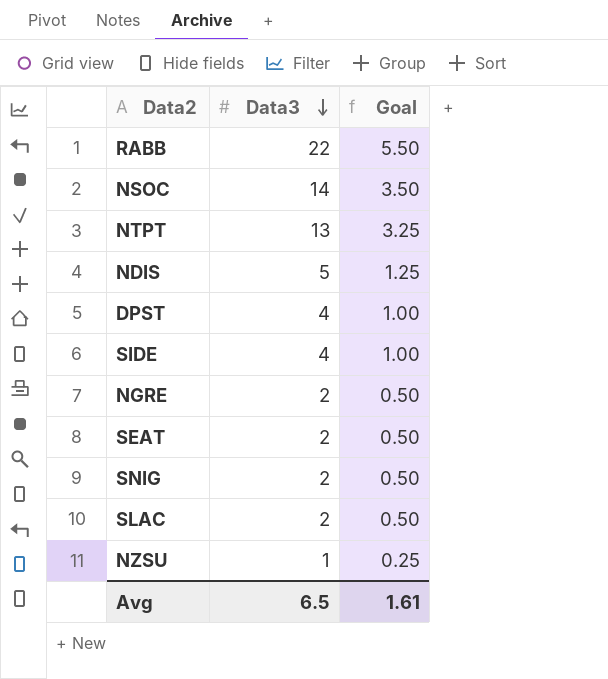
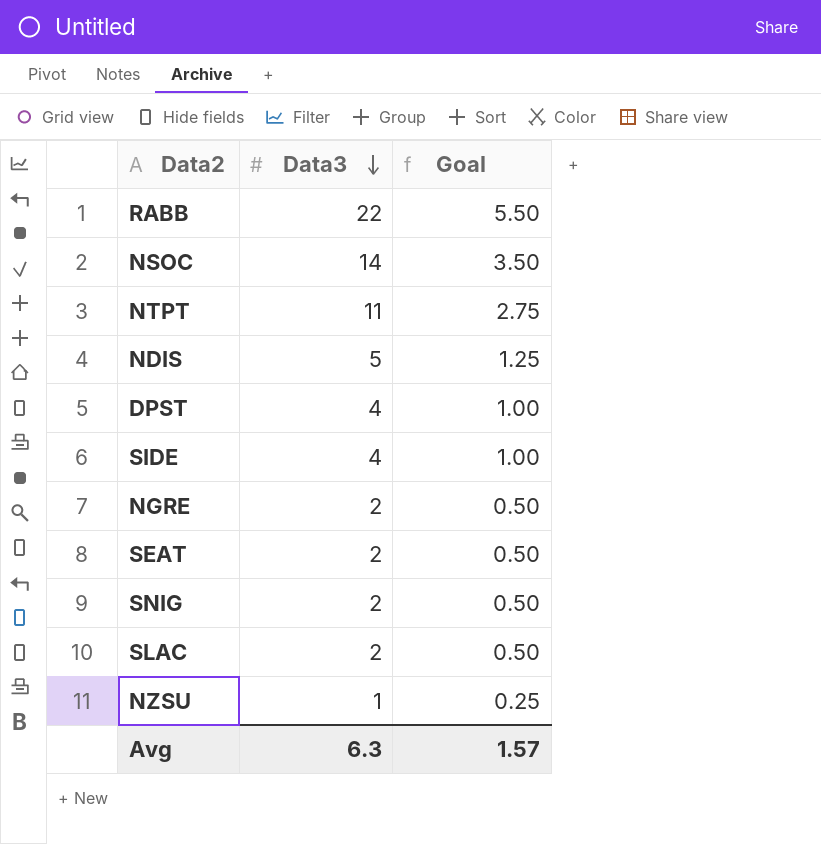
NTPT | Data3: 13 -> 11
NTPT | Goal: 3.25 -> 2.75
Avg | Data3: 6.5 -> 6.3
Avg | Goal: 1.61 -> 1.57

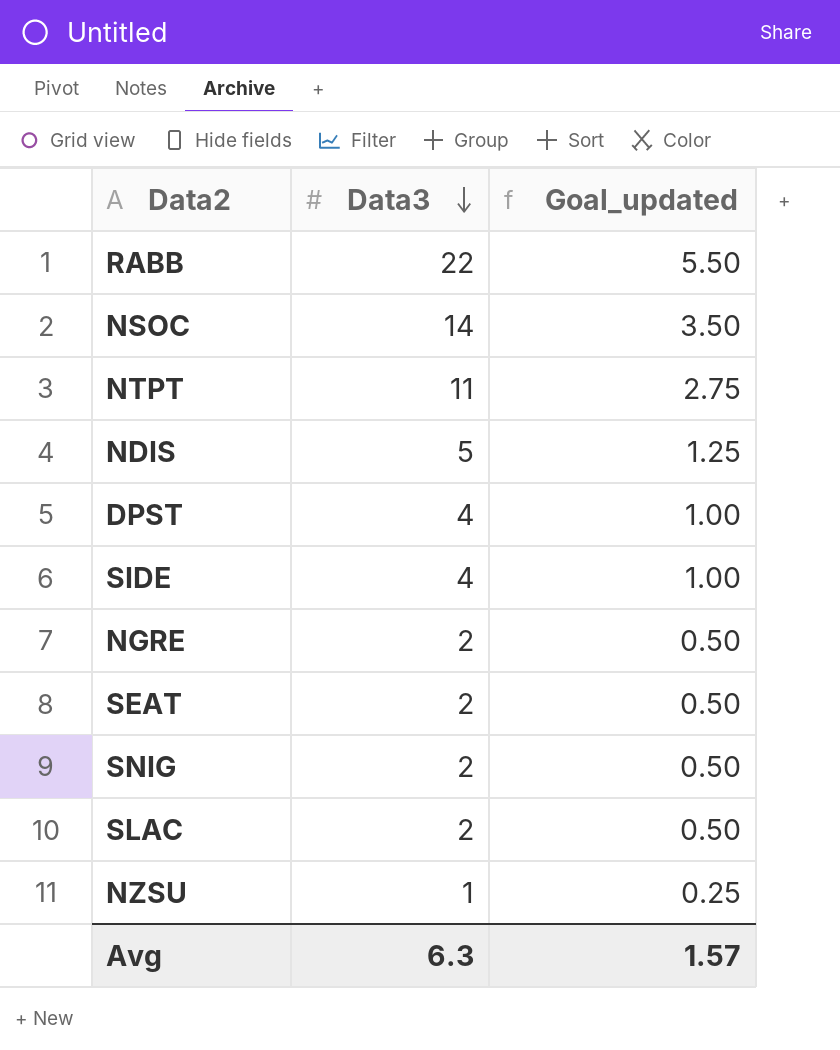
column name: Goal -> Goal_updated

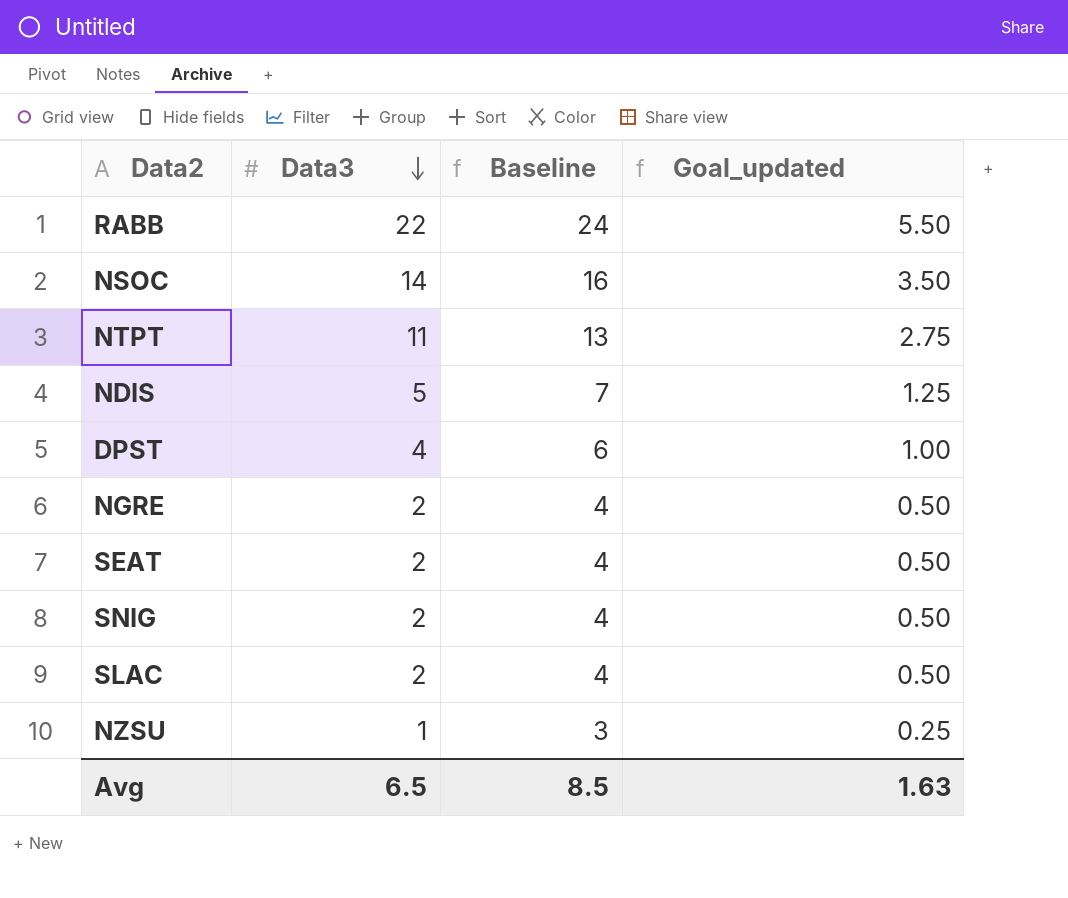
column Baseline | formula: none -> [Data3] + 2
row SIDE: 4 | 1.00 -> none
Avg | Data3: 6.3 -> 6.5
Avg | Goal_updated: 1.57 -> 1.63

